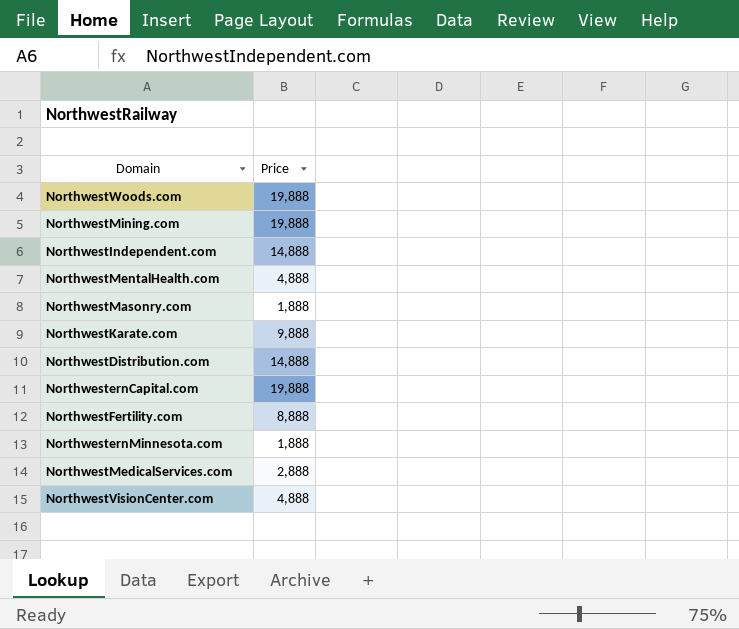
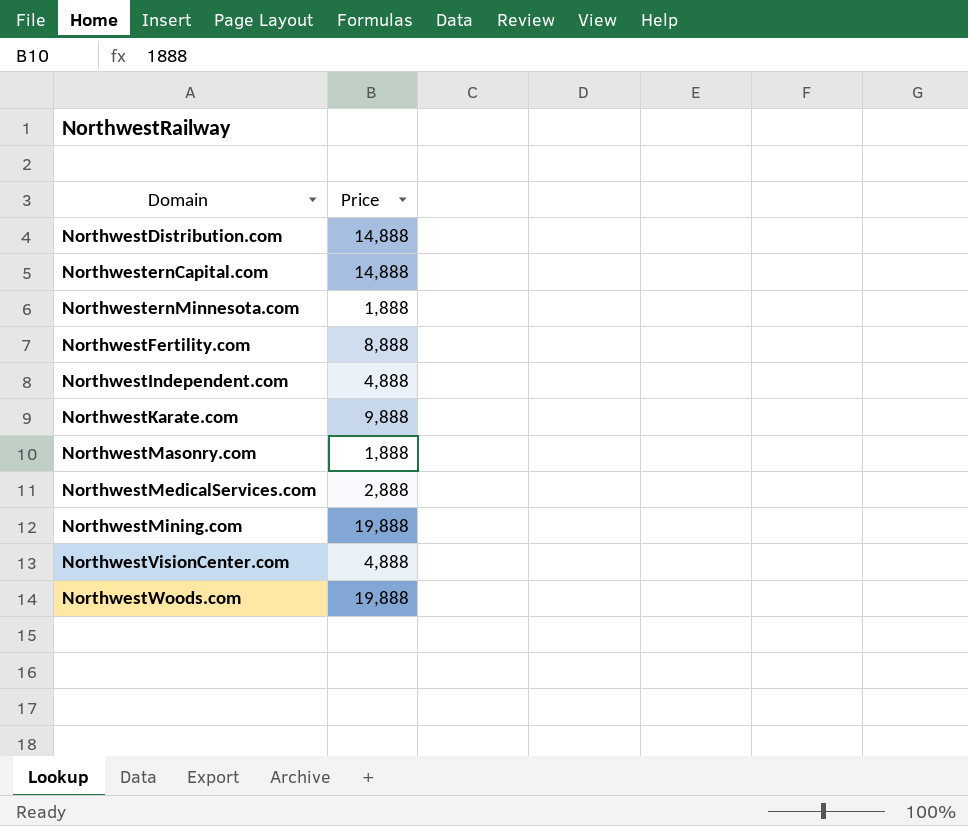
row order: none -> Domain ascending
row NorthwestMentalHealth.com: 4,888 -> none
NorthwesternCapital.com | Price: 19,888 -> 14,888
NorthwestIndependent.com | Price: 14,888 -> 4,888

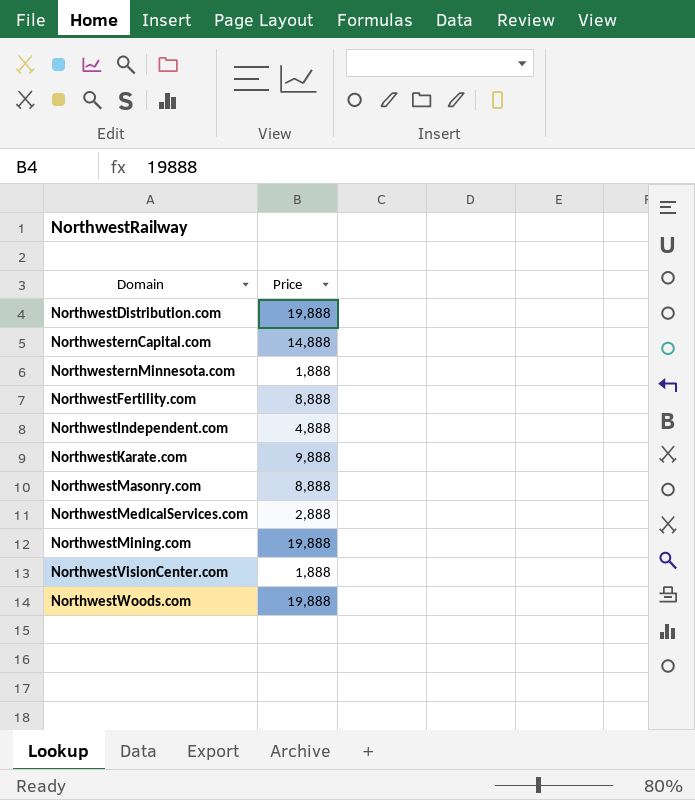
NorthwestDistribution.com | Price: 14,888 -> 19,888
NorthwestMasonry.com | Price: 1,888 -> 8,888
NorthwestVisionCenter.com | Price: 4,888 -> 1,888

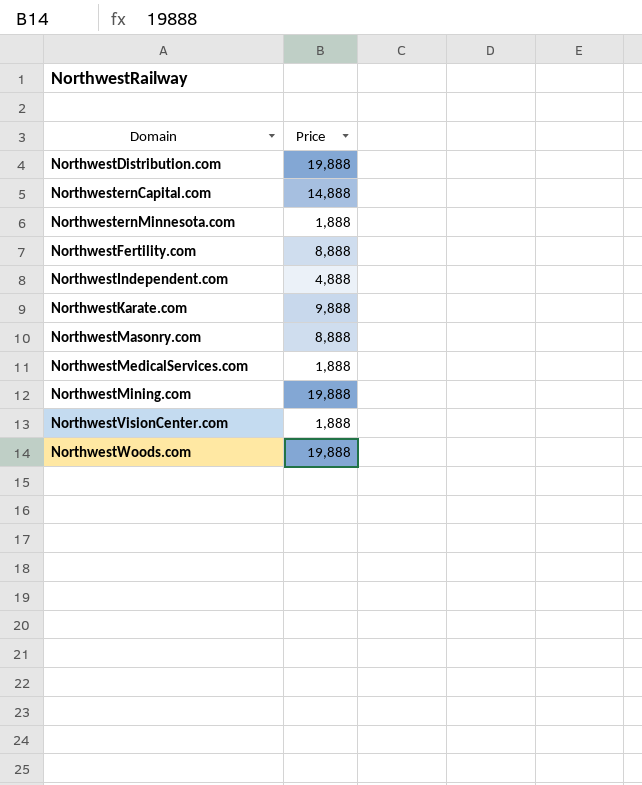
NorthwestMedicalServices.com | Price: 2,888 -> 1,888

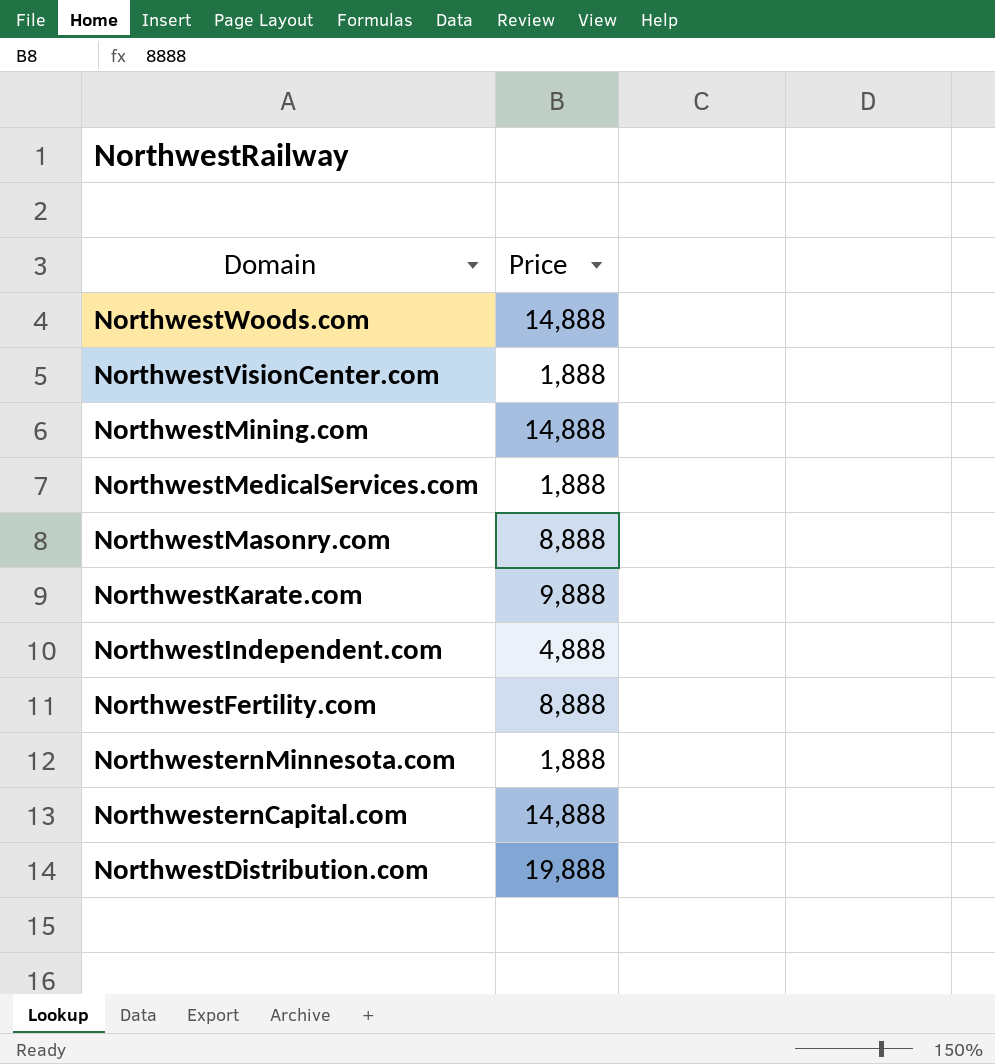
row order: Domain ascending -> Domain descending
NorthwestWoods.com | Price: 19,888 -> 14,888
NorthwestMining.com | Price: 19,888 -> 14,888

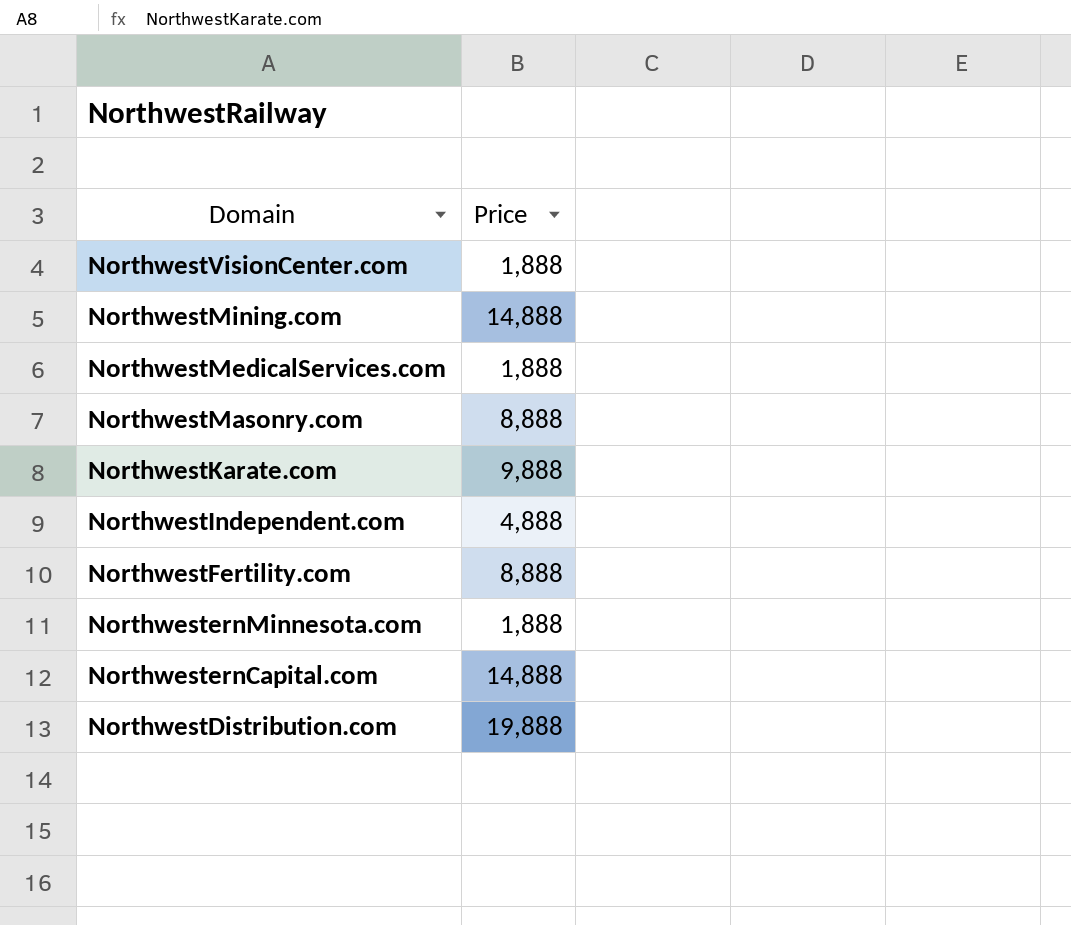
row NorthwestWoods.com: 14,888 -> none

